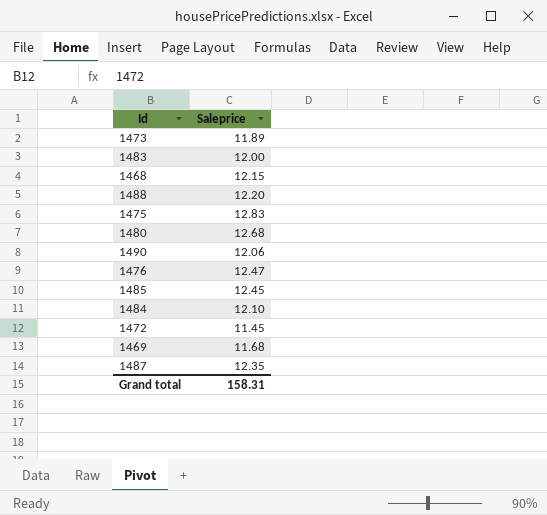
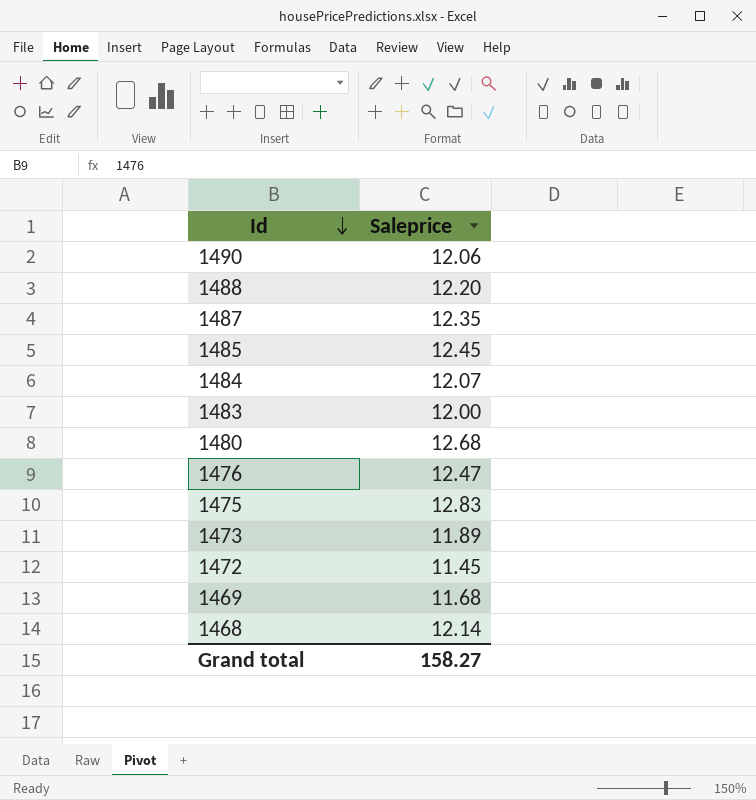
row order: none -> Id descending
1484 | Saleprice: 12.10 -> 12.07
1468 | Saleprice: 12.15 -> 12.14
Grand total | Saleprice: 158.31 -> 158.27

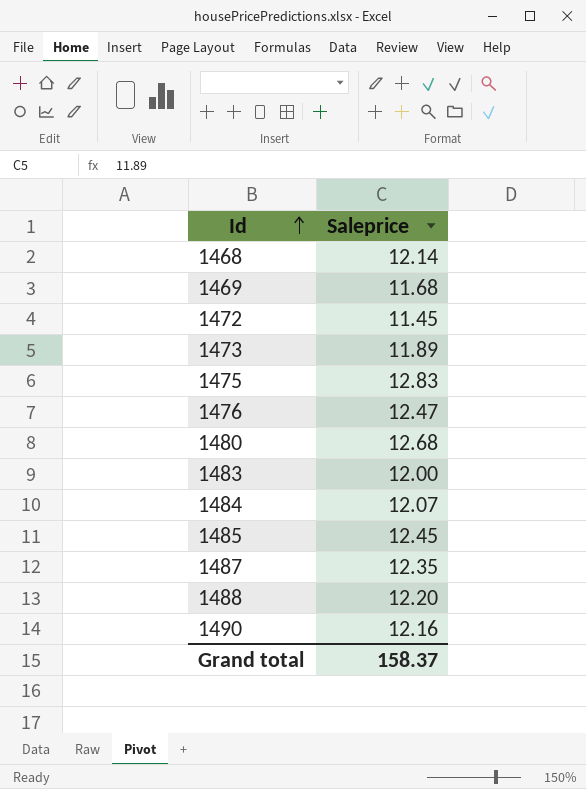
row order: Id descending -> Id ascending
1490 | Saleprice: 12.06 -> 12.16
Grand total | Saleprice: 158.27 -> 158.37

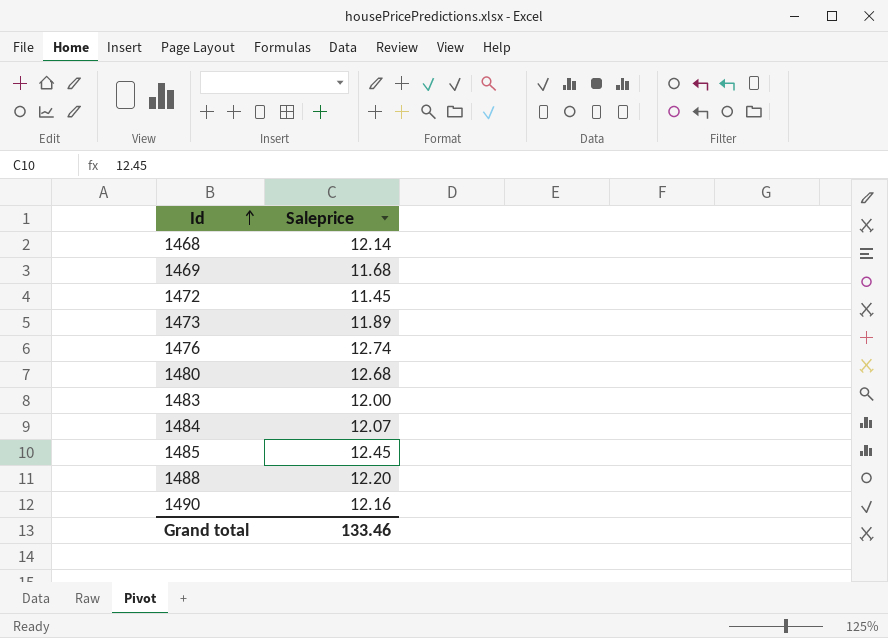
row 1475: 12.83 -> none
row 1487: 12.35 -> none
1476 | Saleprice: 12.47 -> 12.74
Grand total | Saleprice: 158.37 -> 133.46

